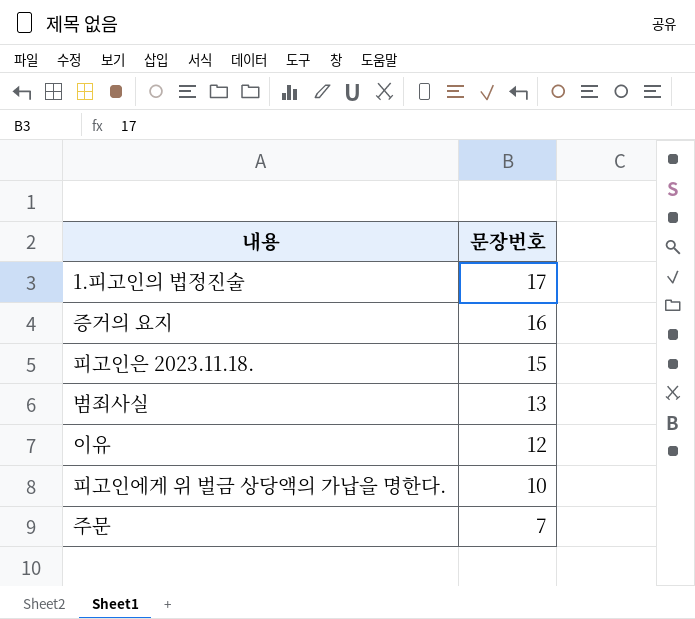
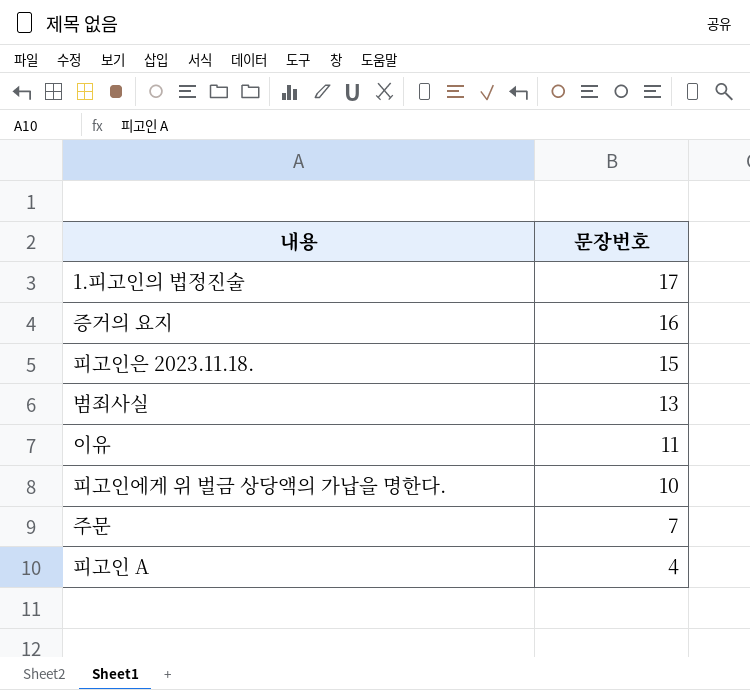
이유 | 문장번호: 12 -> 11
row 피고인 A: none -> 4

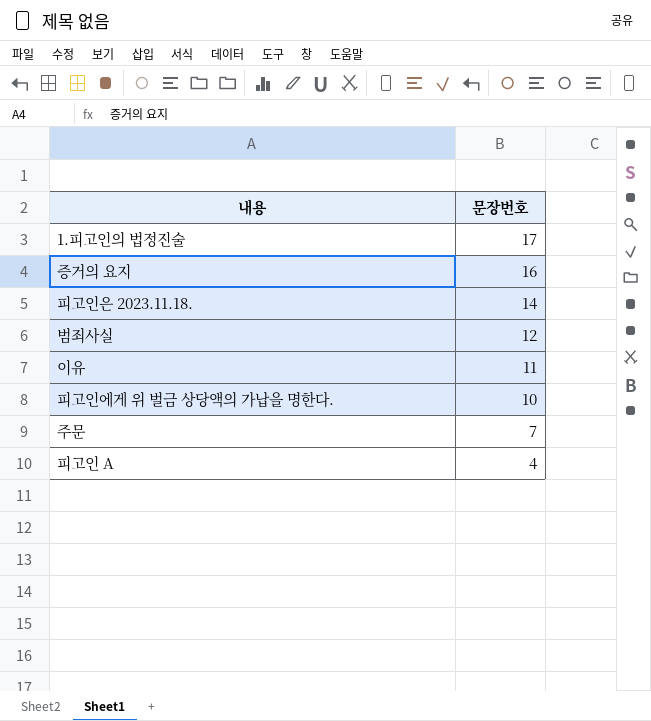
피고인은 2023.11.18. | 문장번호: 15 -> 14
범죄사실 | 문장번호: 13 -> 12

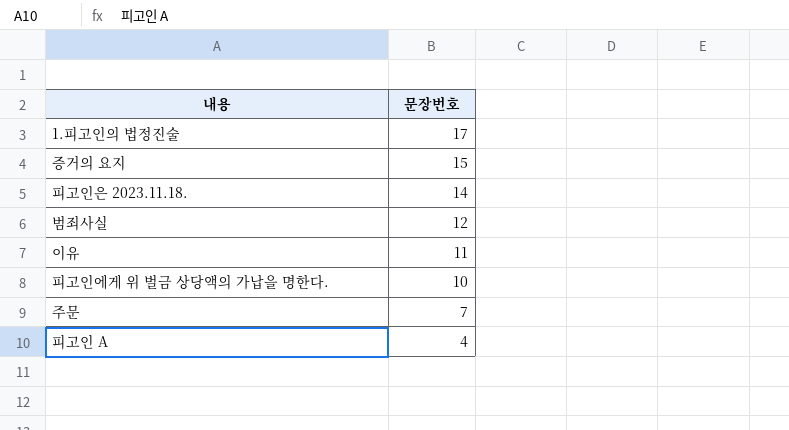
증거의 요지 | 문장번호: 16 -> 15

